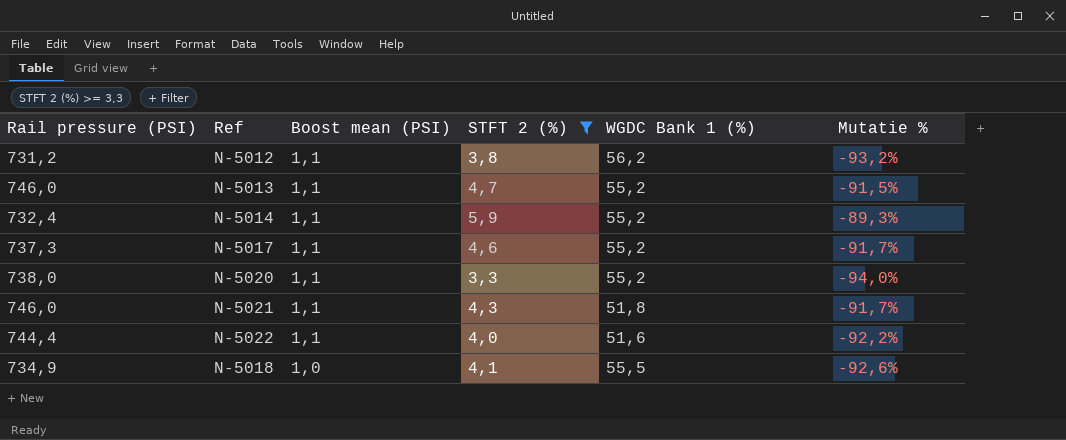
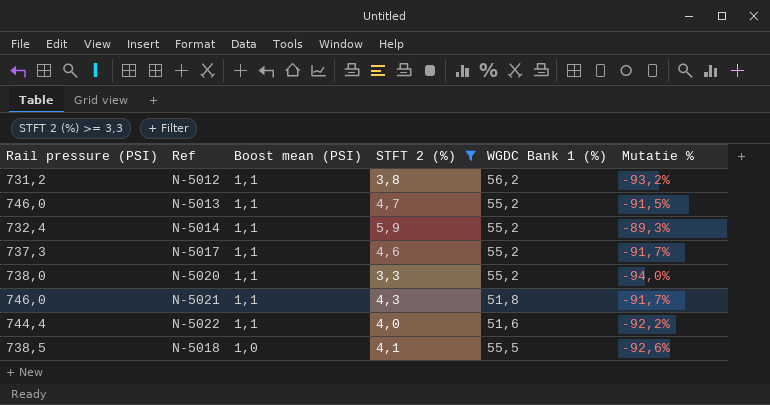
N-5018 | Rail pressure (PSI): 734,9 -> 738,5

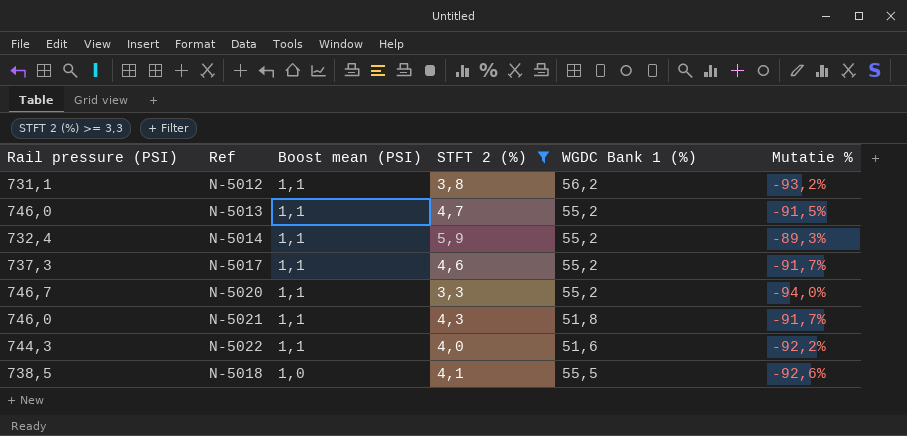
N-5012 | Rail pressure (PSI): 731,2 -> 731,1
N-5020 | Rail pressure (PSI): 738,0 -> 746,7
N-5022 | Rail pressure (PSI): 744,4 -> 744,3

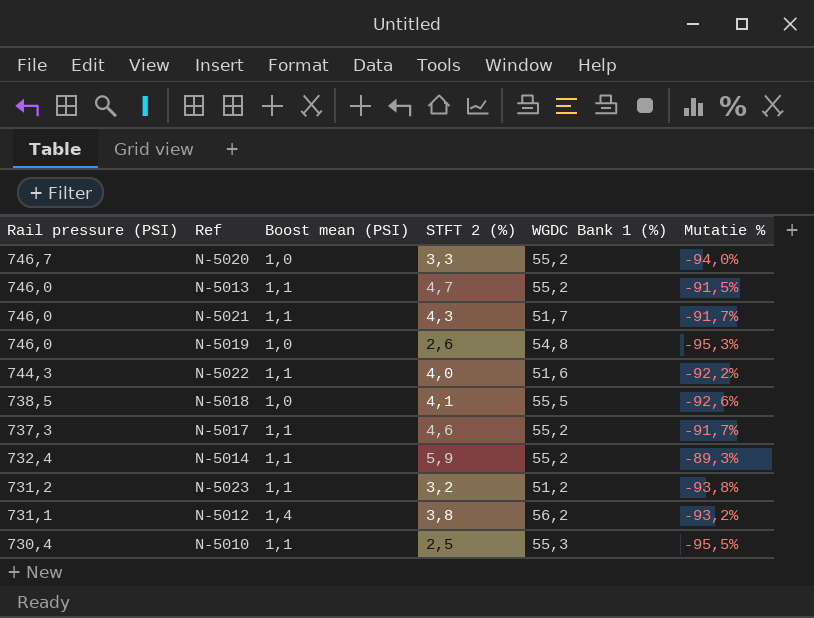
filter: STFT 2 (%) >= 3,3 -> none
row order: Boost mean (PSI) descending -> Rail pressure (PSI) descending
N-5020 | Boost mean (PSI): 1,1 -> 1,0
N-5021 | WGDC Bank 1 (%): 51,8 -> 51,7
N-5012 | Boost mean (PSI): 1,1 -> 1,4

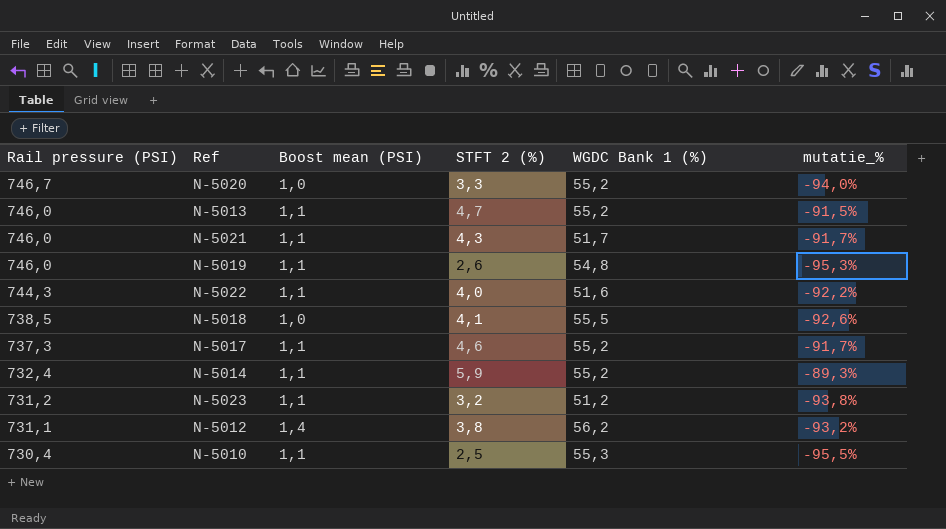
column name: Mutatie % -> mutatie_%
N-5019 | Boost mean (PSI): 1,0 -> 1,1

